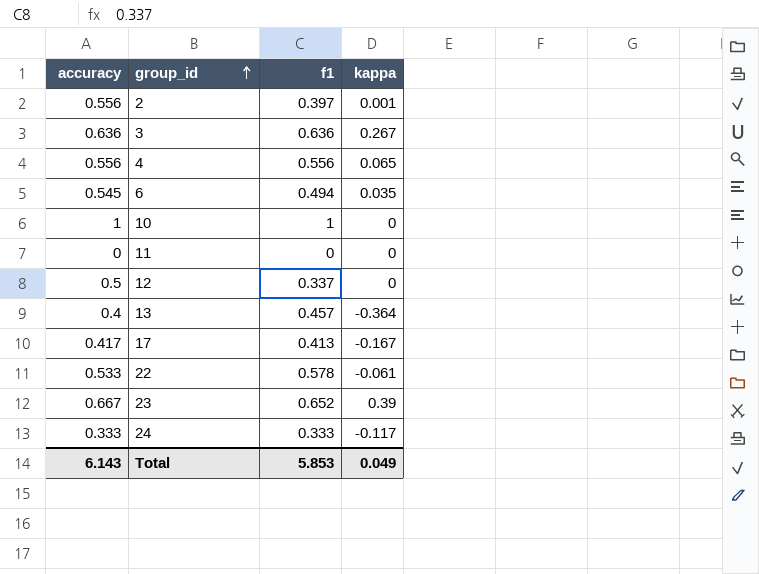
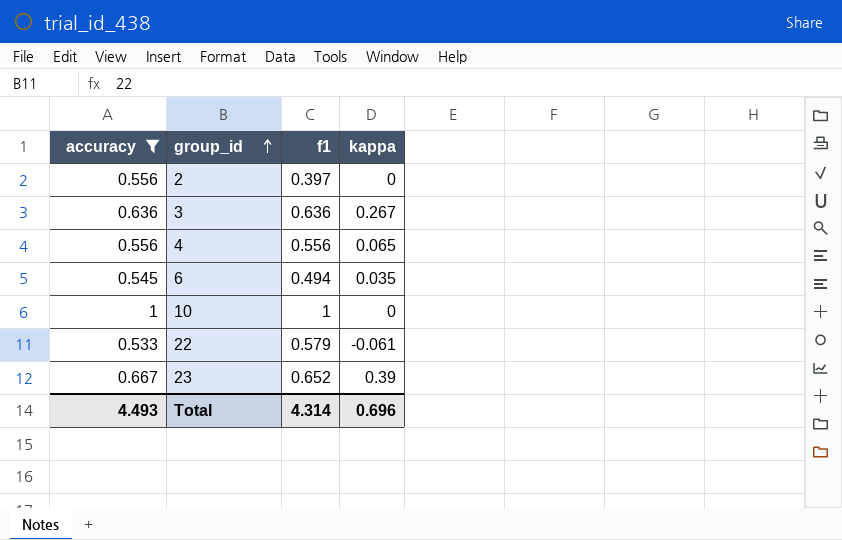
filter: none -> accuracy >= 0.533
2 | kappa: 0.001 -> 0
22 | f1: 0.578 -> 0.579
Total | accuracy: 6.143 -> 4.493
Total | f1: 5.853 -> 4.314
Total | kappa: 0.049 -> 0.696

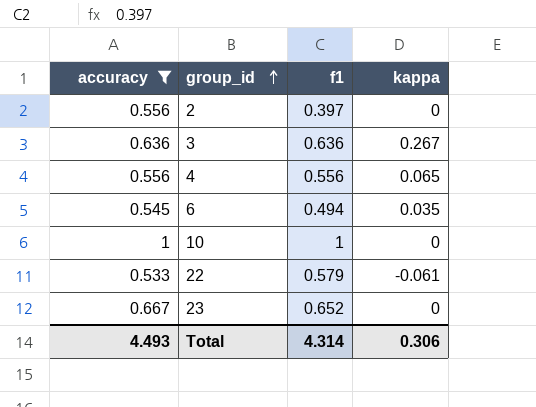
23 | kappa: 0.39 -> 0
Total | kappa: 0.696 -> 0.306

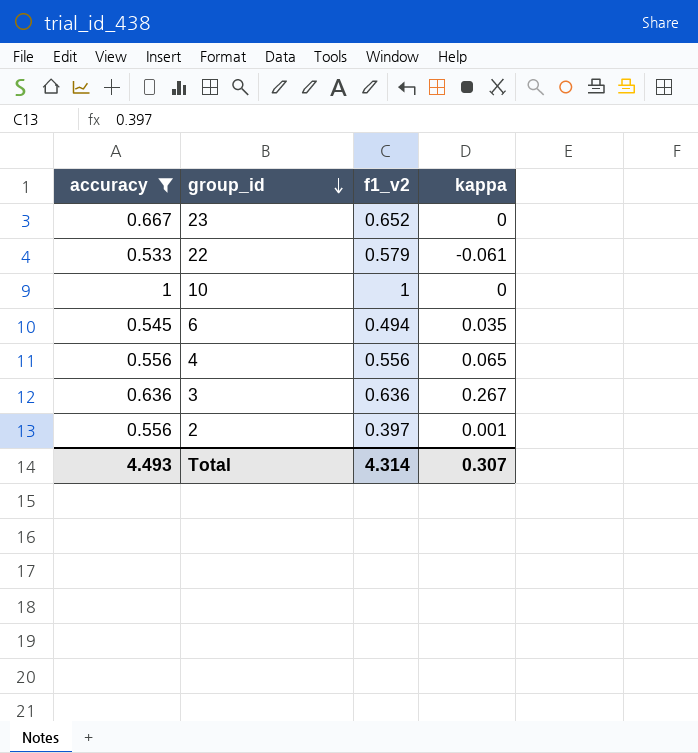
row order: group_id ascending -> group_id descending
column name: f1 -> f1_v2
2 | kappa: 0 -> 0.001
Total | kappa: 0.306 -> 0.307

